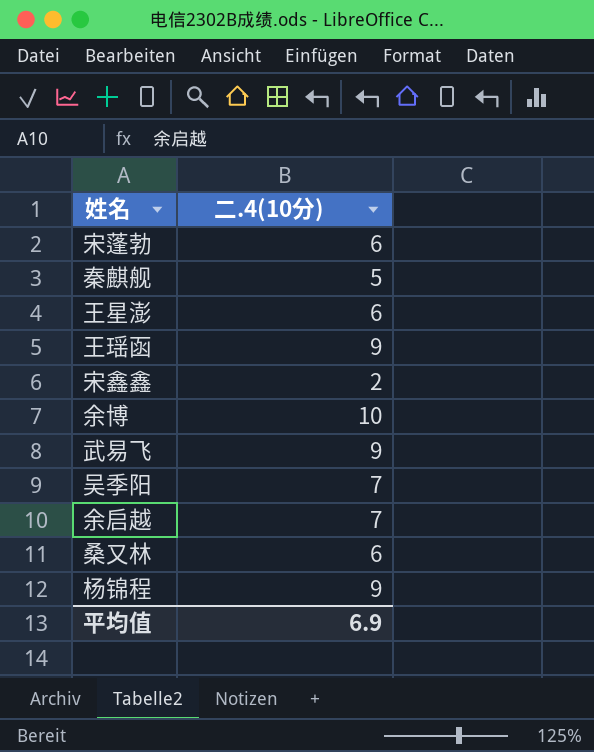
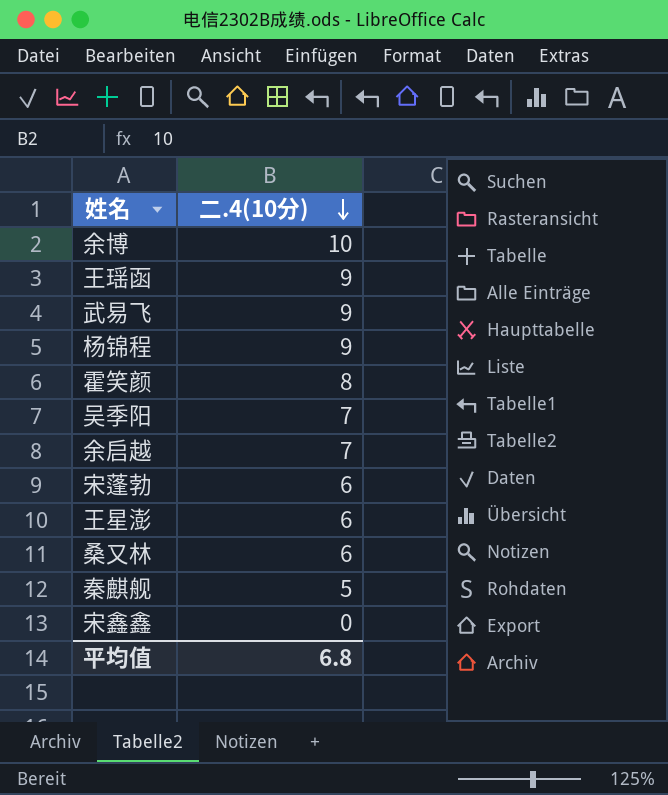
row order: none -> 二.4(10分) descending
row 霍笑颜: none -> 8
宋鑫鑫 | 二.4(10分): 2 -> 0
平均值 | 二.4(10分): 6.9 -> 6.8

